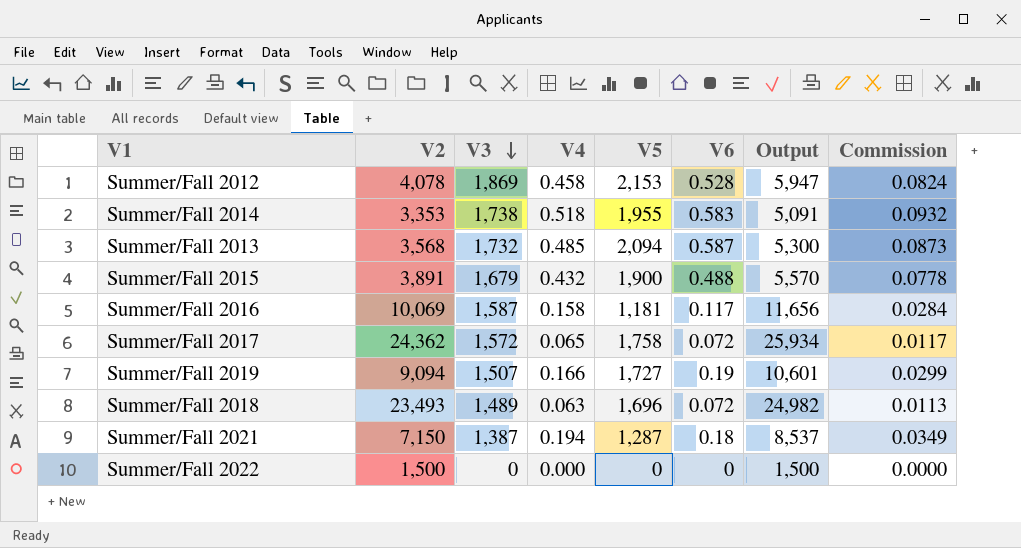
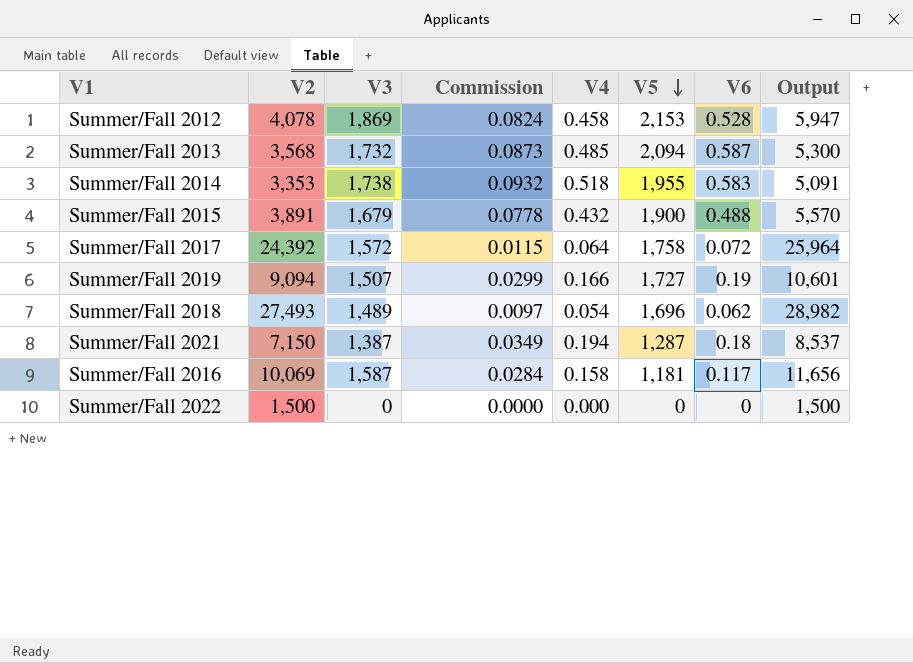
row order: V3 descending -> V5 descending
column Commission | position: 8 -> 4
Summer/Fall 2017 | V2: 24,362 -> 24,392
Summer/Fall 2017 | Commission: 0.0117 -> 0.0115
Summer/Fall 2017 | V4: 0.065 -> 0.064
Summer/Fall 2017 | Output: 25,934 -> 25,964
Summer/Fall 2018 | V2: 23,493 -> 27,493
Summer/Fall 2018 | Commission: 0.0113 -> 0.0097
Summer/Fall 2018 | V4: 0.063 -> 0.054
Summer/Fall 2018 | V6: 0.072 -> 0.062
Summer/Fall 2018 | Output: 24,982 -> 28,982

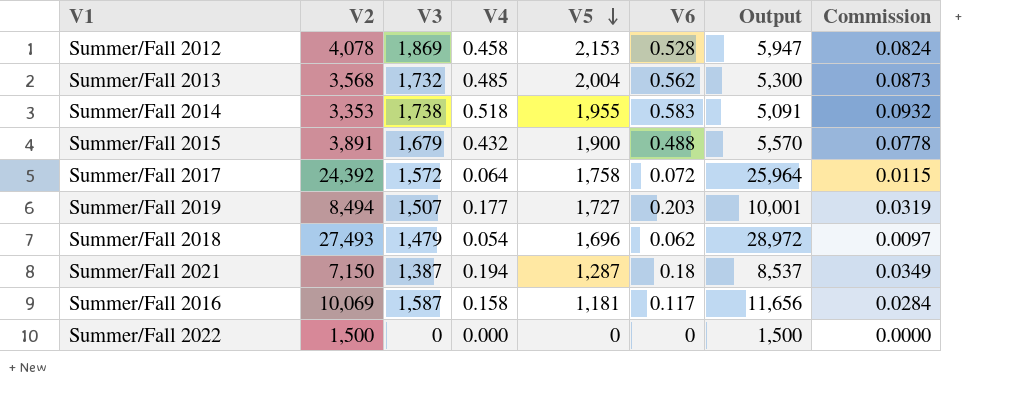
column Commission | position: 4 -> 8
Summer/Fall 2013 | V5: 2,094 -> 2,004
Summer/Fall 2013 | V6: 0.587 -> 0.562
Summer/Fall 2019 | V2: 9,094 -> 8,494
Summer/Fall 2019 | V4: 0.166 -> 0.177
Summer/Fall 2019 | V6: 0.19 -> 0.203
Summer/Fall 2019 | Output: 10,601 -> 10,001
Summer/Fall 2019 | Commission: 0.0299 -> 0.0319
Summer/Fall 2018 | V3: 1,489 -> 1,479
Summer/Fall 2018 | Output: 28,982 -> 28,972

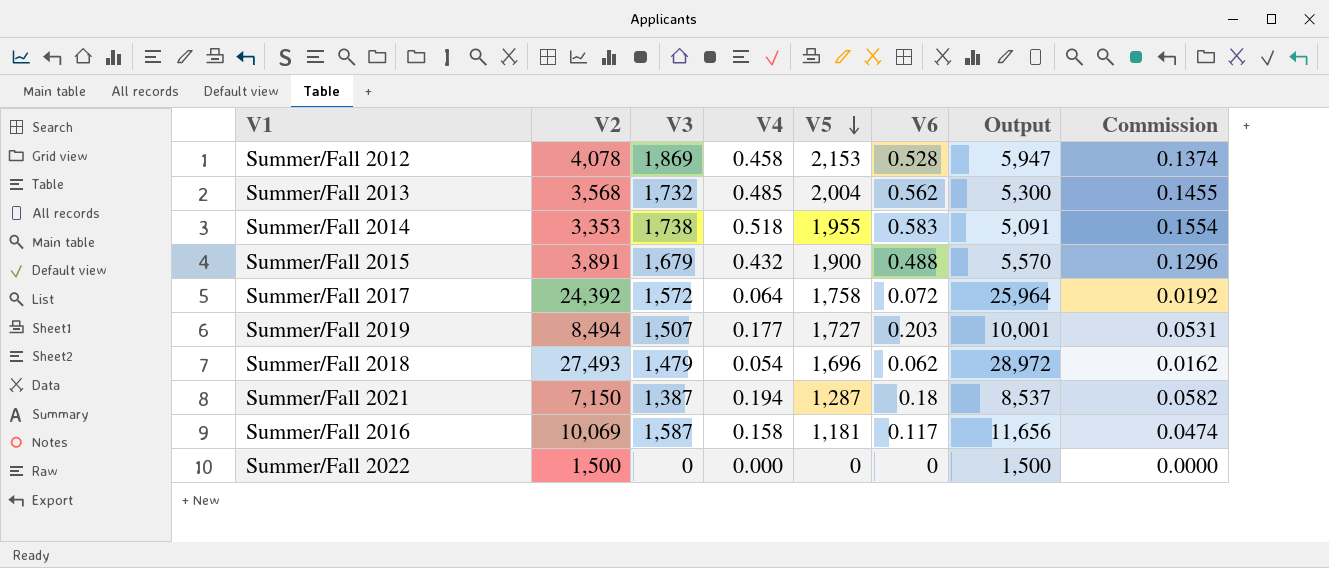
column Commission | formula: [V4] * 0.18 -> [V4] * 0.3

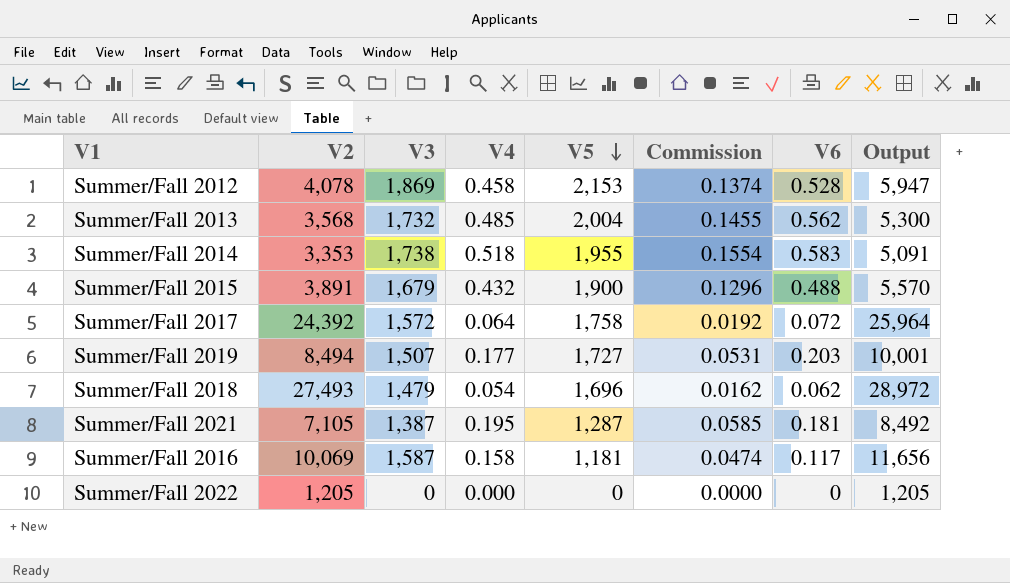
column Commission | position: 8 -> 6
Summer/Fall 2021 | V2: 7,150 -> 7,105
Summer/Fall 2021 | V4: 0.194 -> 0.195
Summer/Fall 2021 | Commission: 0.0582 -> 0.0585
Summer/Fall 2021 | V6: 0.18 -> 0.181
Summer/Fall 2021 | Output: 8,537 -> 8,492
Summer/Fall 2022 | V2: 1,500 -> 1,205
Summer/Fall 2022 | Output: 1,500 -> 1,205

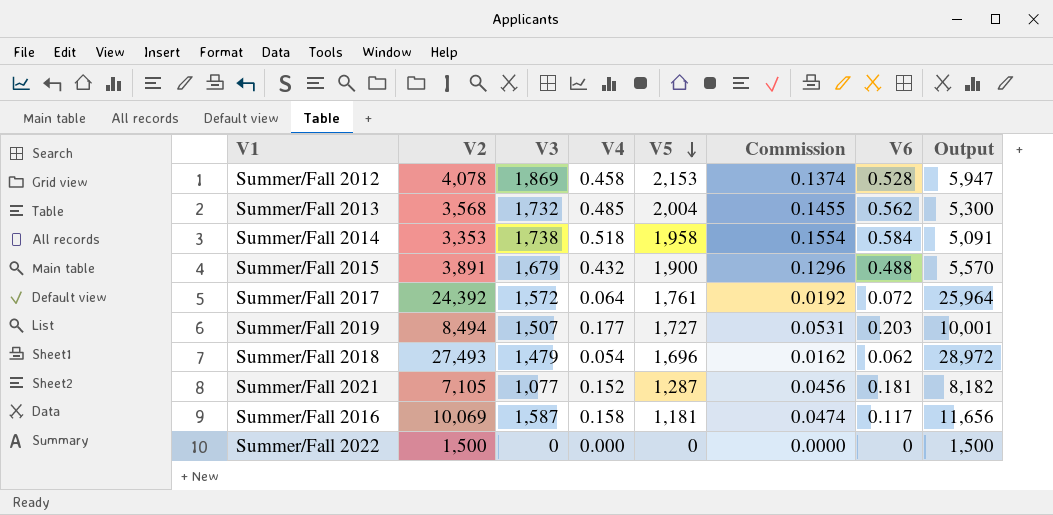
Summer/Fall 2014 | V5: 1,955 -> 1,958
Summer/Fall 2014 | V6: 0.583 -> 0.584
Summer/Fall 2017 | V5: 1,758 -> 1,761
Summer/Fall 2021 | V3: 1,387 -> 1,077
Summer/Fall 2021 | V4: 0.195 -> 0.152
Summer/Fall 2021 | Commission: 0.0585 -> 0.0456
Summer/Fall 2021 | Output: 8,492 -> 8,182
Summer/Fall 2022 | V2: 1,205 -> 1,500
Summer/Fall 2022 | Output: 1,205 -> 1,500

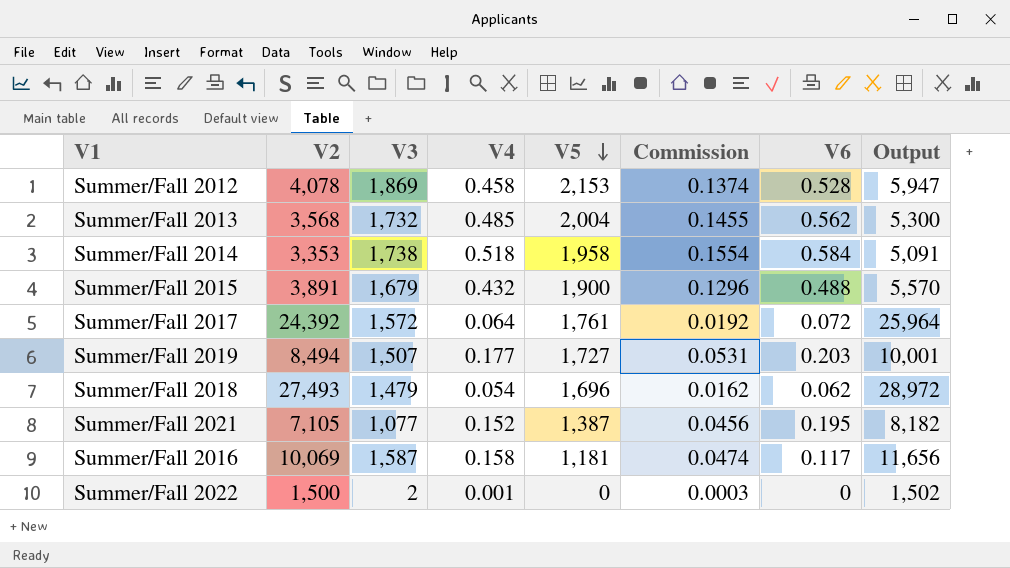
Summer/Fall 2021 | V5: 1,287 -> 1,387
Summer/Fall 2021 | V6: 0.181 -> 0.195
Summer/Fall 2022 | V3: 0 -> 2
Summer/Fall 2022 | V4: 0.000 -> 0.001
Summer/Fall 2022 | Commission: 0.0000 -> 0.0003
Summer/Fall 2022 | Output: 1,500 -> 1,502

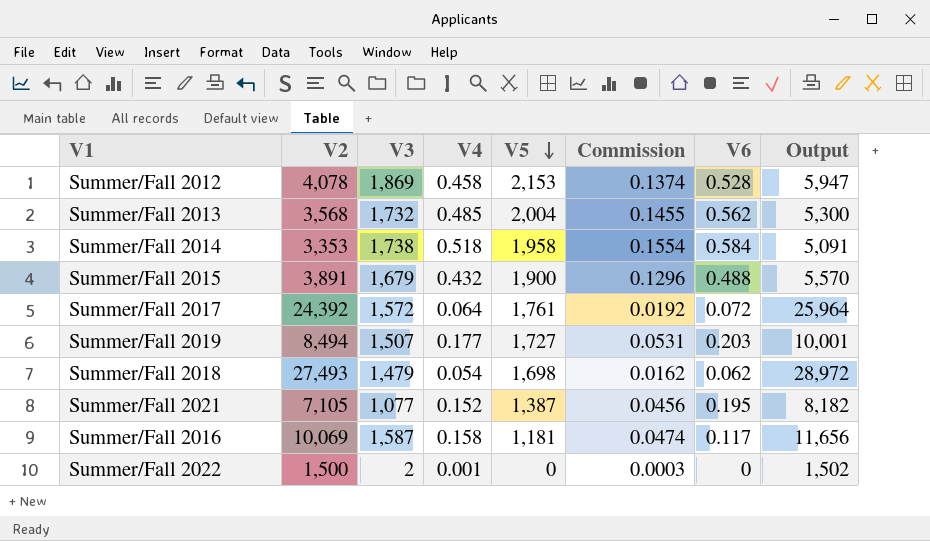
Summer/Fall 2018 | V5: 1,696 -> 1,698

